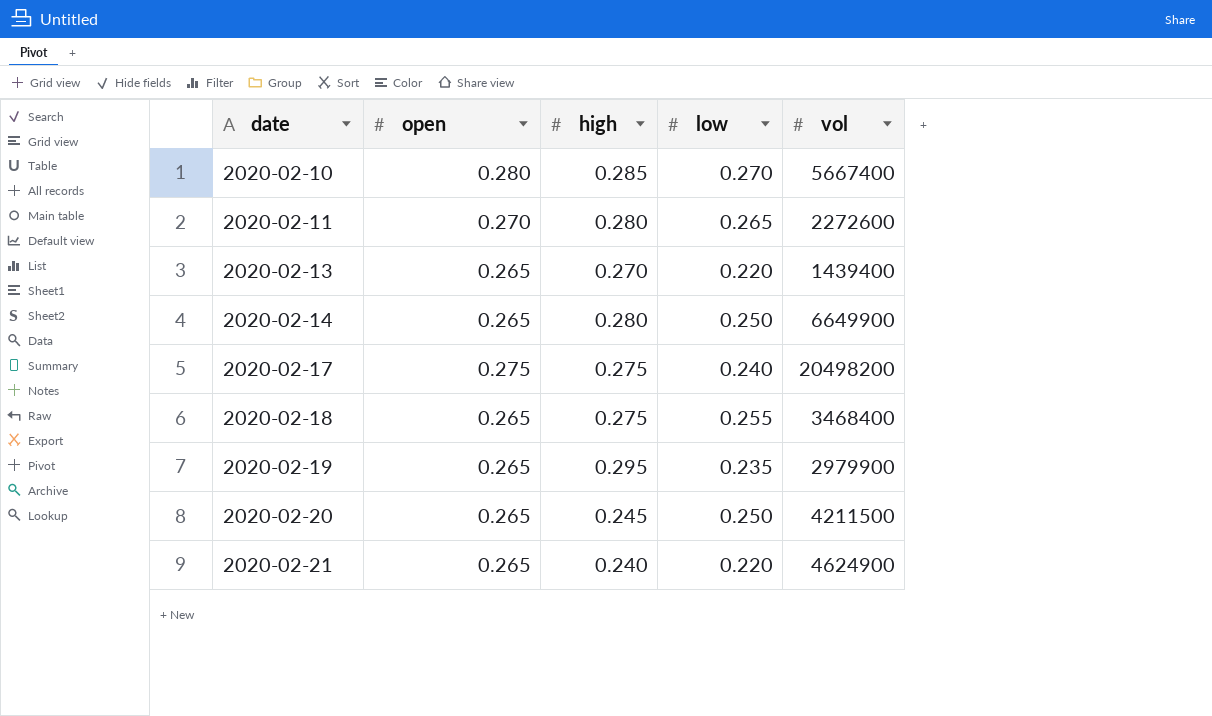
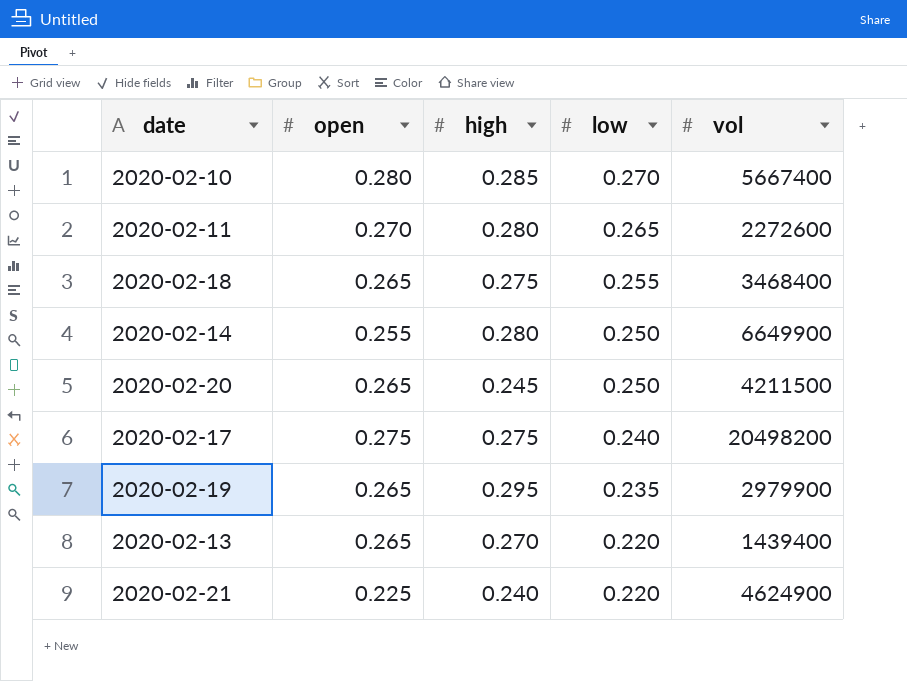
row order: date ascending -> low descending
2020-02-14 | open: 0.265 -> 0.255
2020-02-21 | open: 0.265 -> 0.225

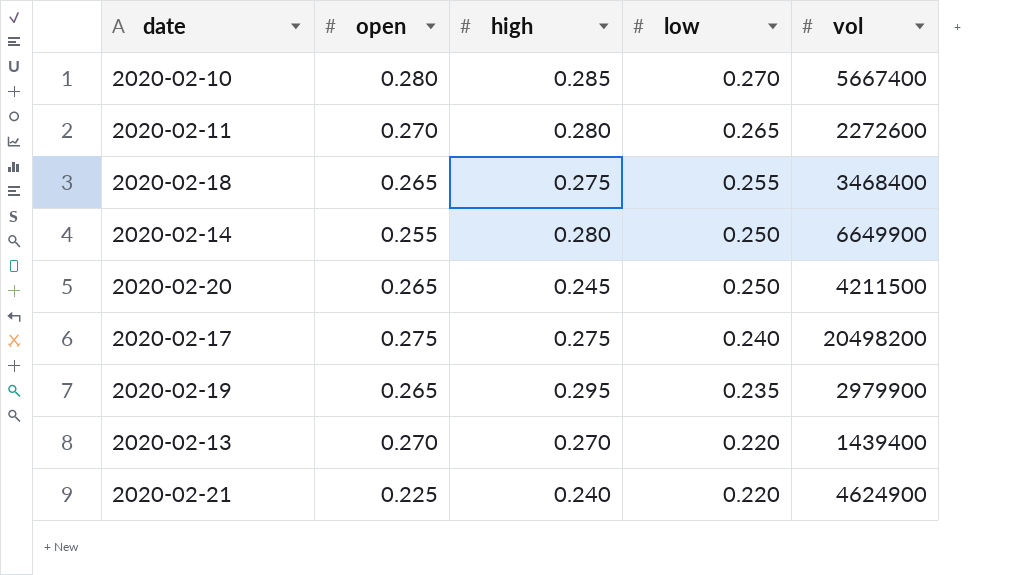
2020-02-13 | open: 0.265 -> 0.270

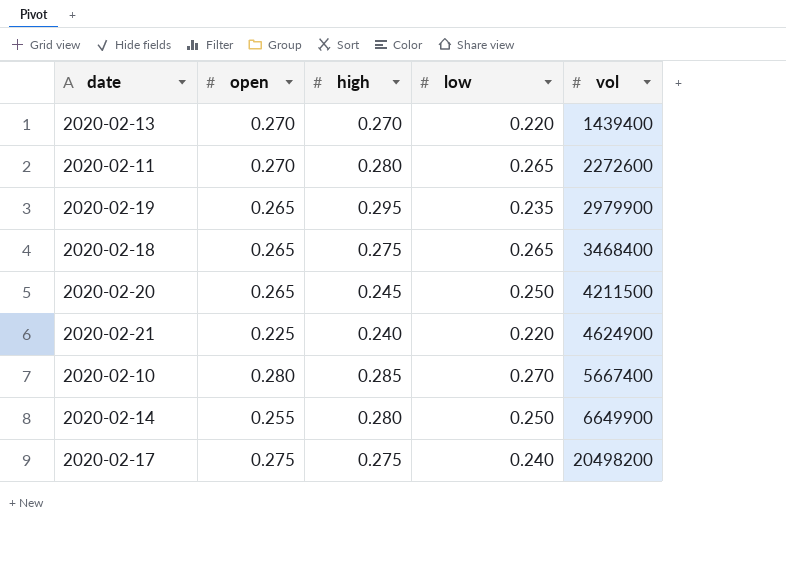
row order: low descending -> vol ascending
2020-02-18 | low: 0.255 -> 0.265

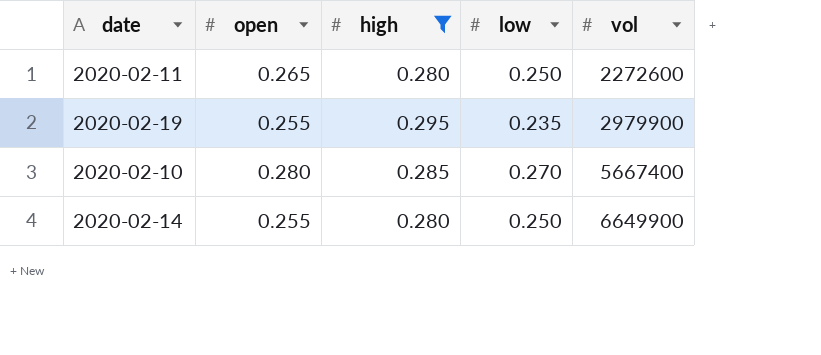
filter: none -> high >= 0.280
2020-02-11 | open: 0.270 -> 0.265
2020-02-11 | low: 0.265 -> 0.250
2020-02-19 | open: 0.265 -> 0.255

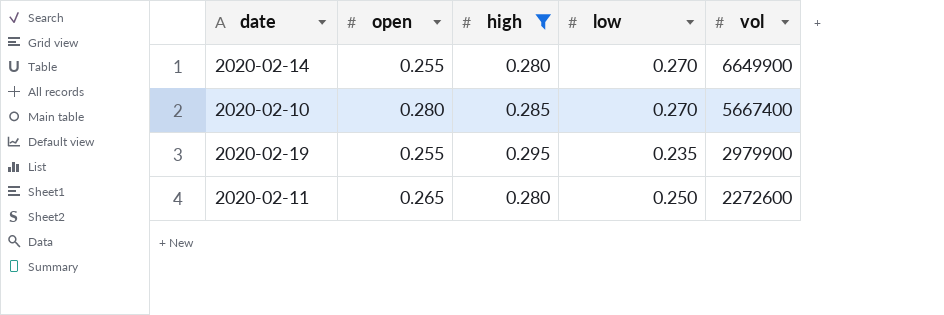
row order: vol ascending -> vol descending
2020-02-14 | low: 0.250 -> 0.270

